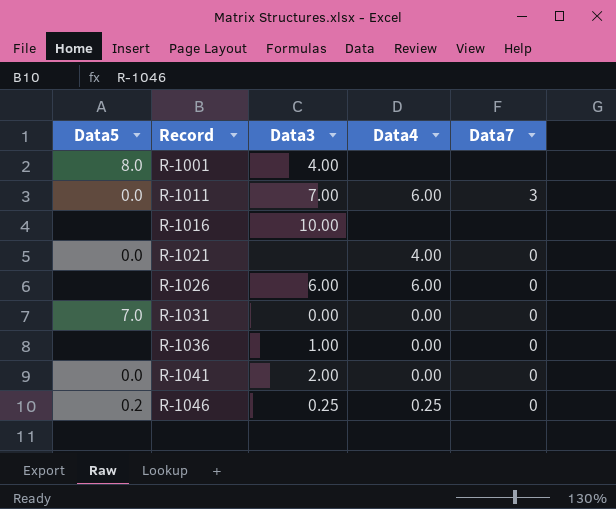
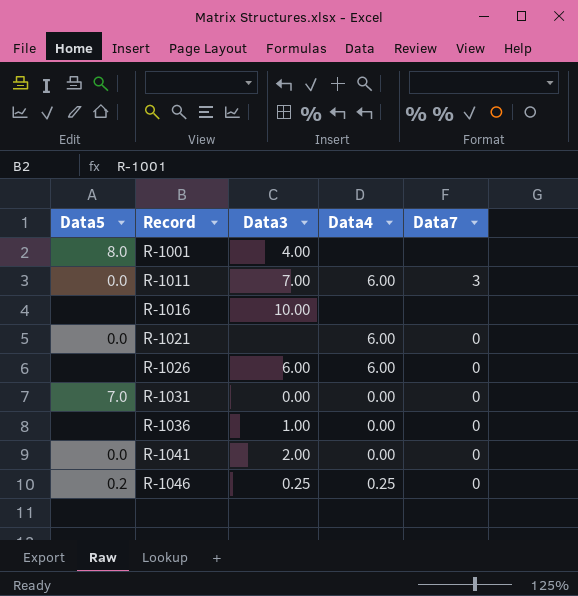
R-1021 | Data4: 4.00 -> 6.00

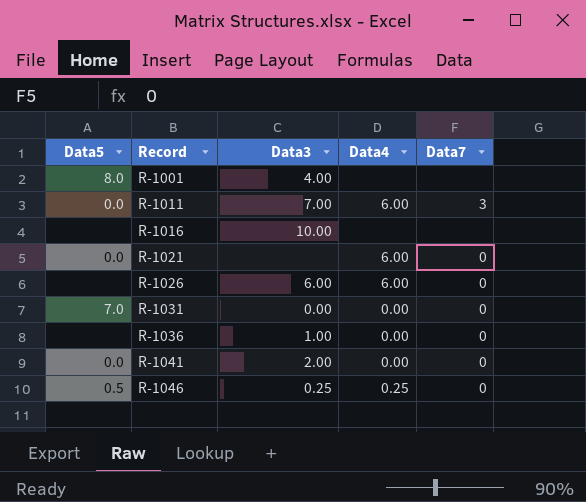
R-1046 | Data5: 0.2 -> 0.5

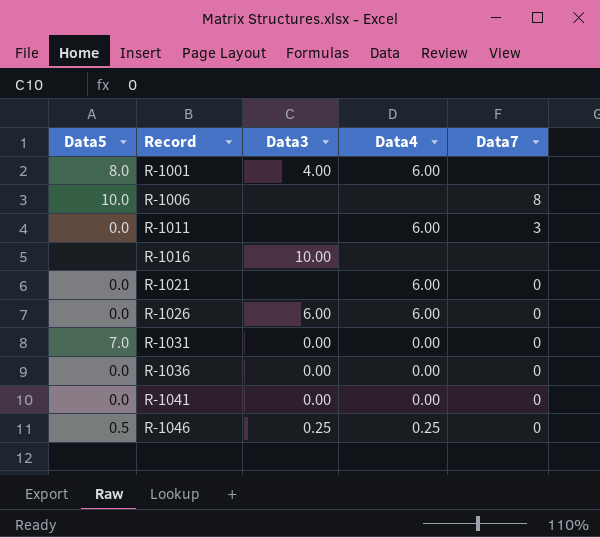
R-1001 | Data4: none -> 6.00
row R-1006: none -> 10.0 | none | none | 8
R-1011 | Data3: 7.00 -> none
R-1026 | Data5: none -> 0.0
R-1036 | Data5: none -> 0.0
R-1036 | Data3: 1.00 -> 0.00
R-1041 | Data3: 2.00 -> 0.00

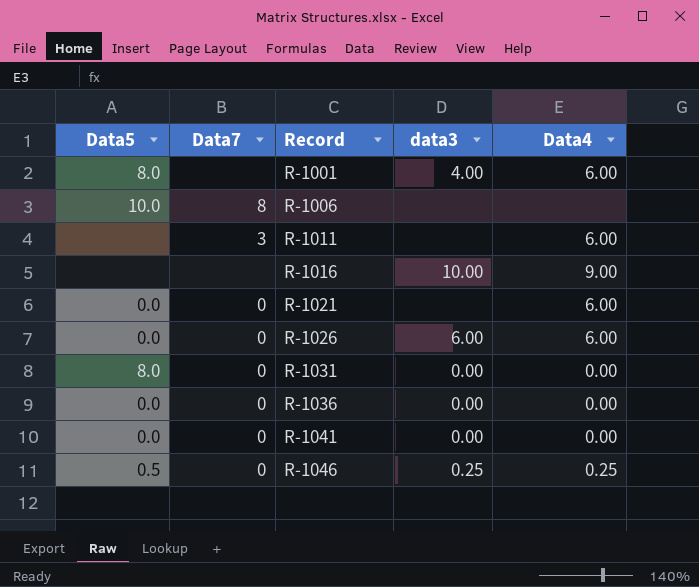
column Data7 | position: 5 -> 2
column name: Data3 -> data3
R-1011 | Data5: 0.0 -> none
R-1016 | Data4: none -> 9.00
R-1031 | Data5: 7.0 -> 8.0

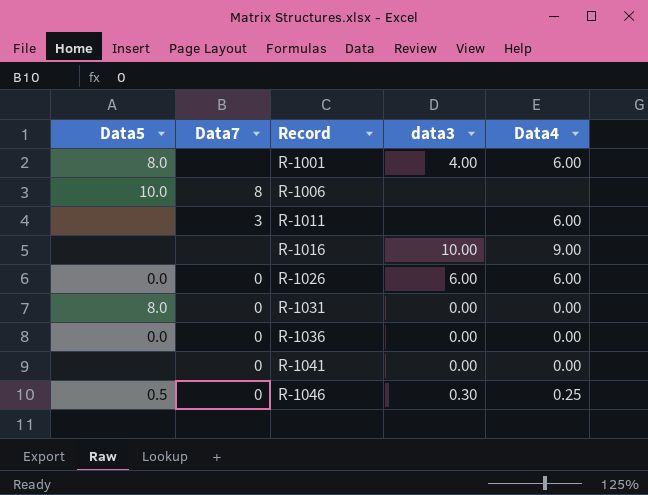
row R-1021: 0.0 | 0 | none | 6.00 -> none
R-1041 | Data5: 0.0 -> none
R-1046 | data3: 0.25 -> 0.30

